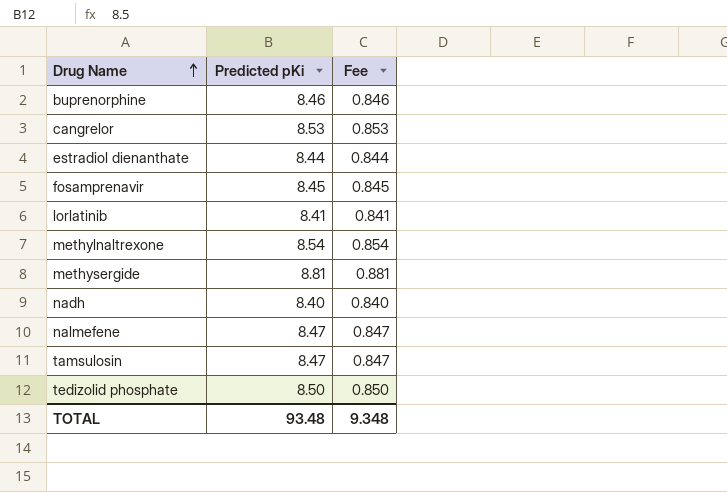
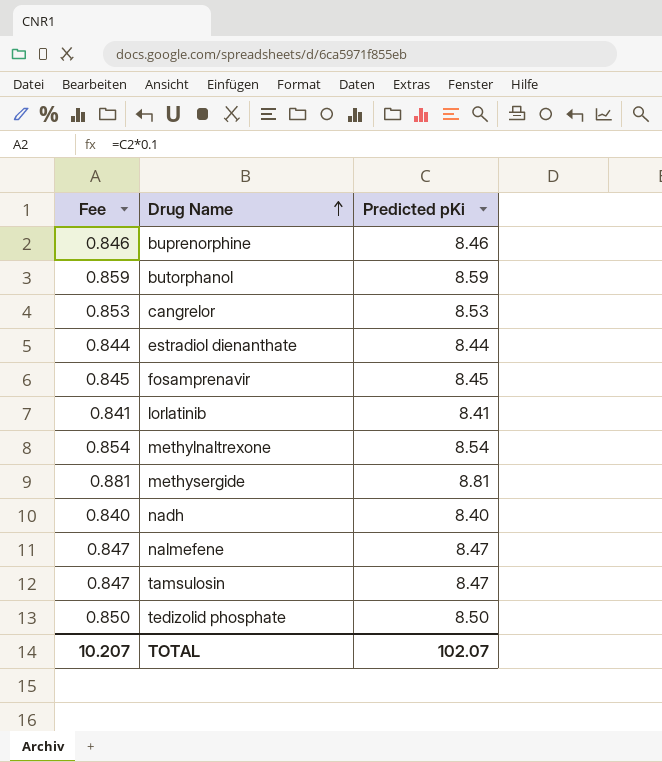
column Fee | position: 3 -> 1
row butorphanol: none -> 0.859 | 8.59
TOTAL | Fee: 9.348 -> 10.207
TOTAL | Predicted pKi: 93.48 -> 102.07

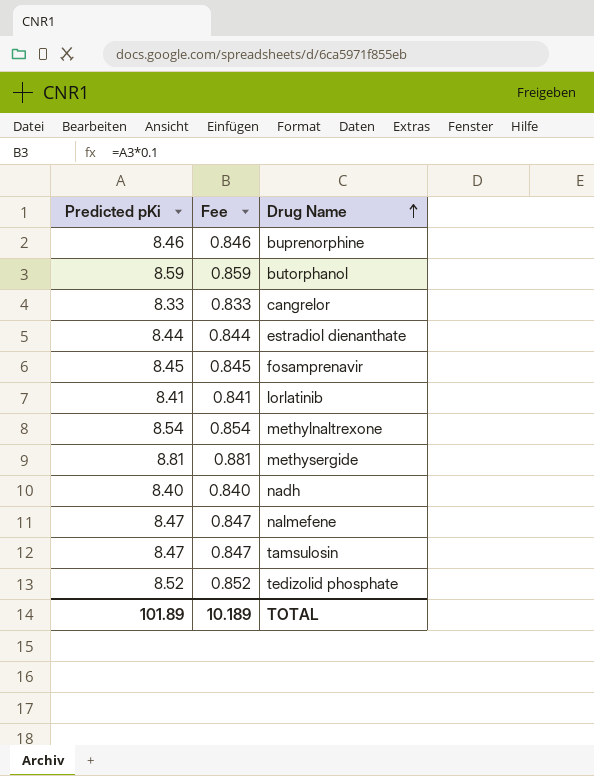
column Predicted pKi | position: 3 -> 1
cangrelor | Predicted pKi: 8.53 -> 8.33
cangrelor | Fee: 0.853 -> 0.833
tedizolid phosphate | Predicted pKi: 8.50 -> 8.52
tedizolid phosphate | Fee: 0.850 -> 0.852
TOTAL | Predicted pKi: 102.07 -> 101.89
TOTAL | Fee: 10.207 -> 10.189

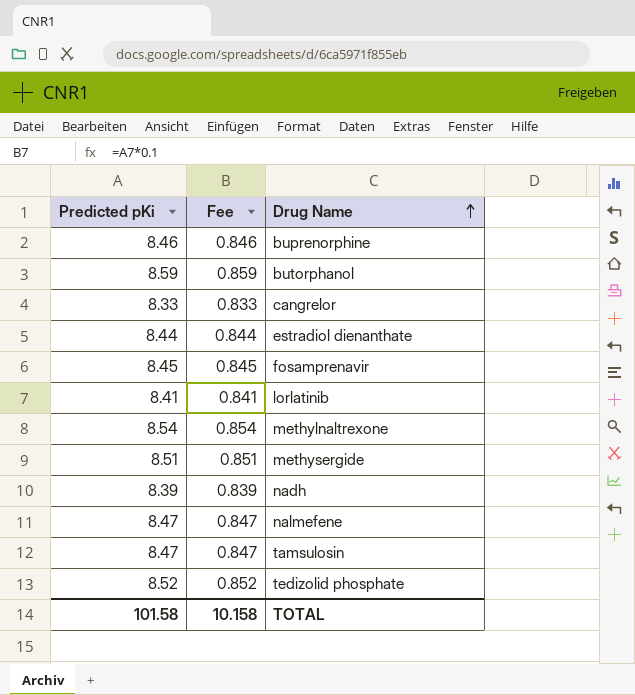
methysergide | Predicted pKi: 8.81 -> 8.51
methysergide | Fee: 0.881 -> 0.851
nadh | Predicted pKi: 8.40 -> 8.39
nadh | Fee: 0.840 -> 0.839
TOTAL | Predicted pKi: 101.89 -> 101.58
TOTAL | Fee: 10.189 -> 10.158

